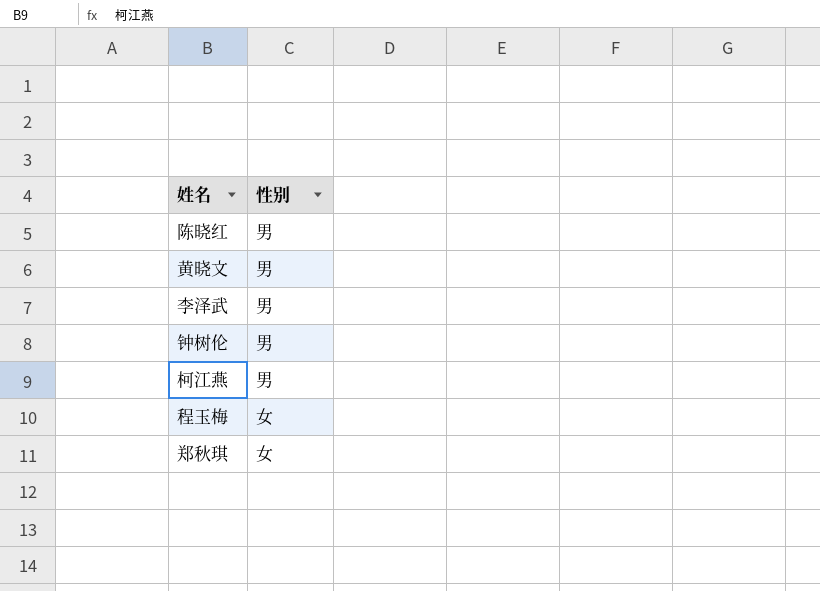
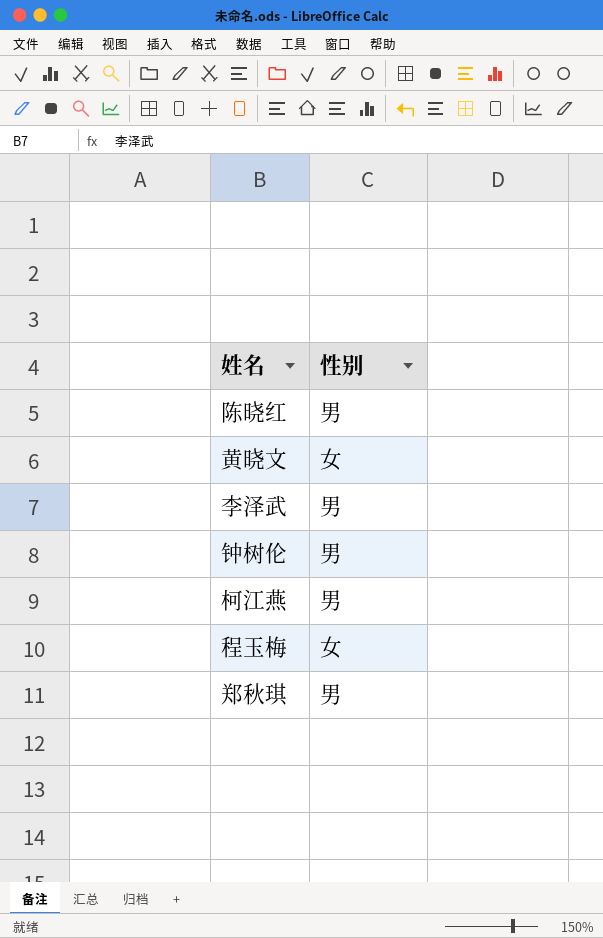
黄晓文 | 性别: 男 -> 女
郑秋琪 | 性别: 女 -> 男

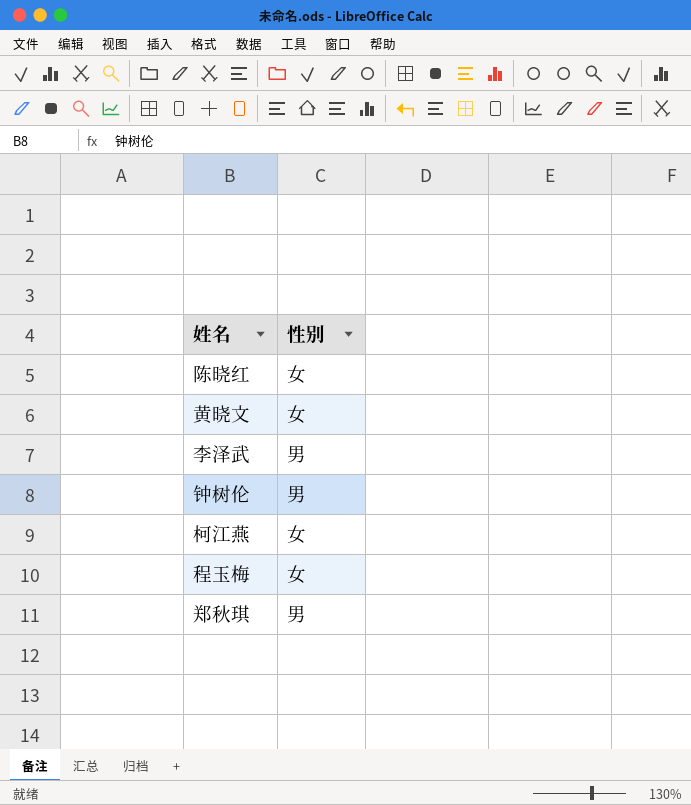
陈晓红 | 性别: 男 -> 女
柯江燕 | 性别: 男 -> 女

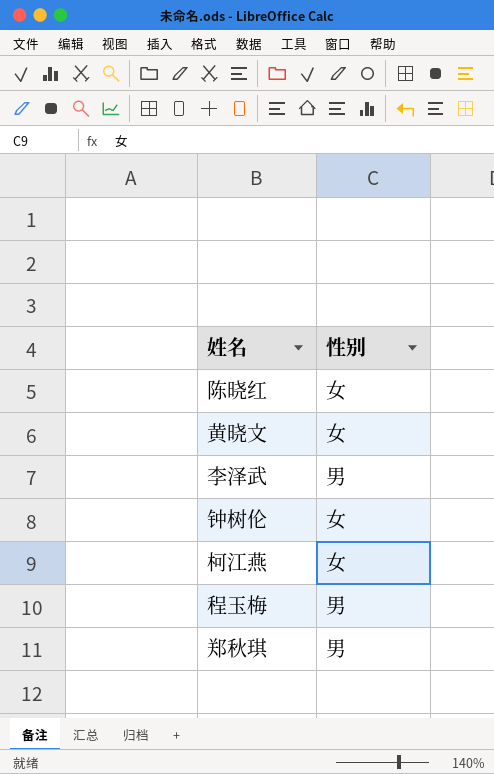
钟树伦 | 性别: 男 -> 女
程玉梅 | 性别: 女 -> 男

